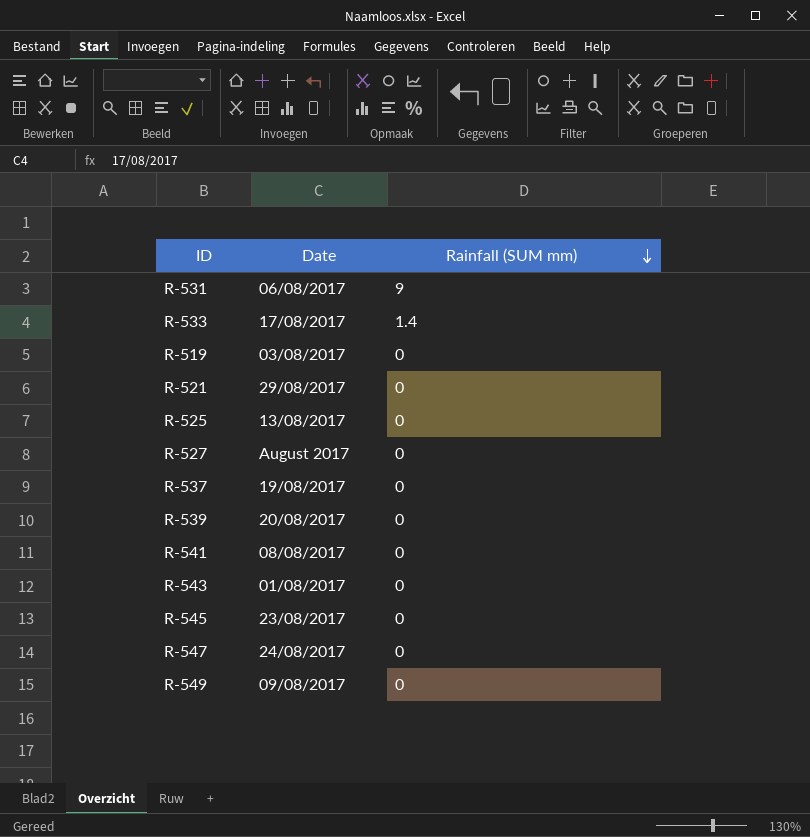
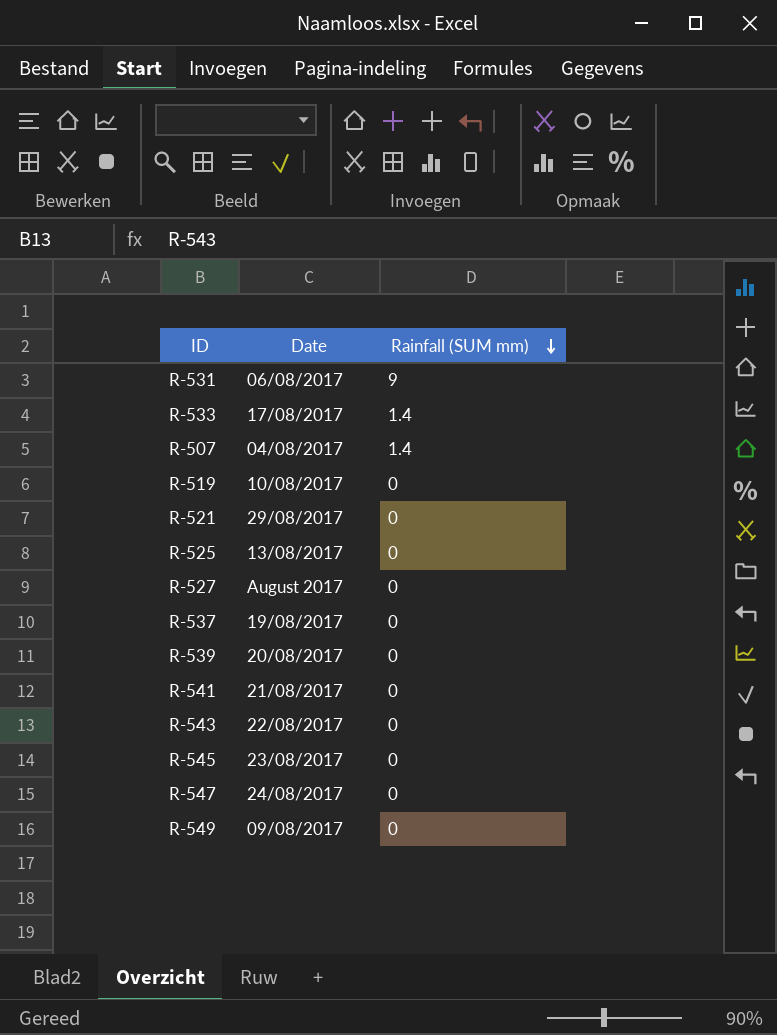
row R-507: none -> 04/08/2017 | 1.4
R-519 | Date: 03/08/2017 -> 10/08/2017
R-541 | Date: 08/08/2017 -> 21/08/2017
R-543 | Date: 01/08/2017 -> 22/08/2017

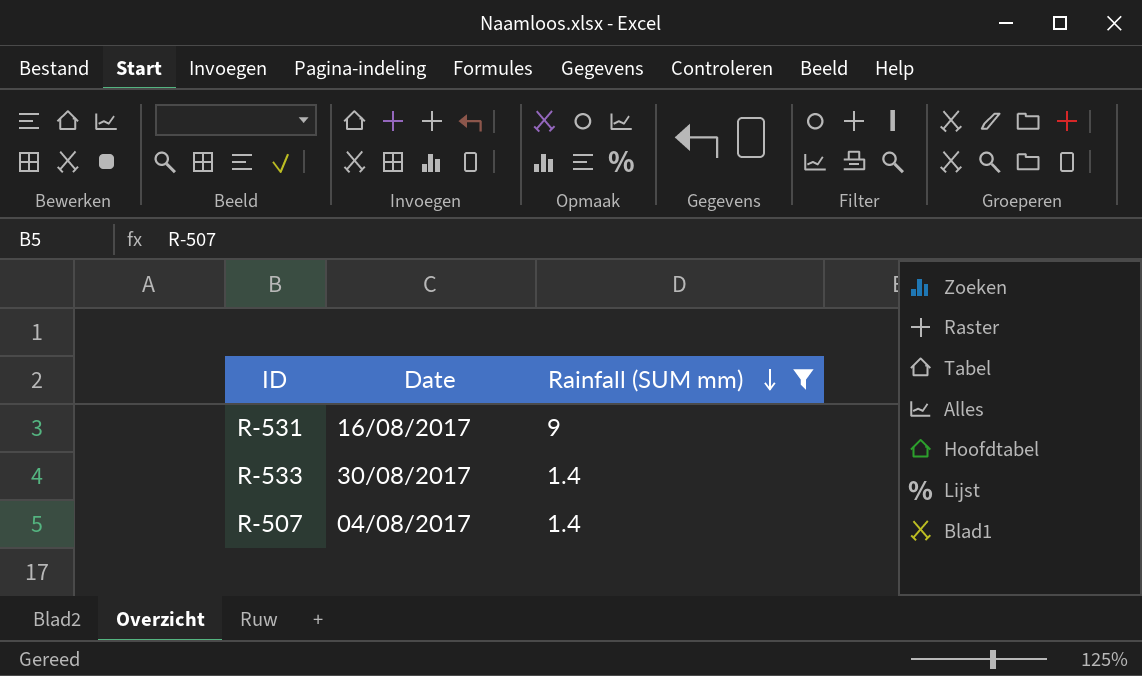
filter: none -> Rainfall (SUM mm) != 0
R-531 | Date: 06/08/2017 -> 16/08/2017
R-533 | Date: 17/08/2017 -> 30/08/2017

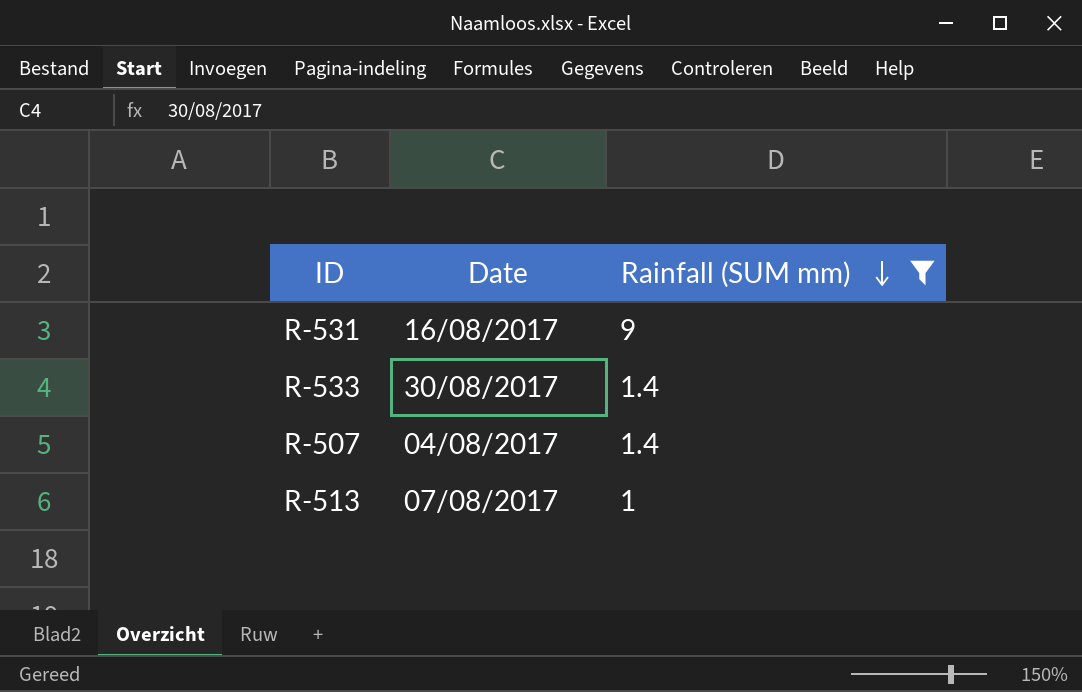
row R-513: none -> 07/08/2017 | 1

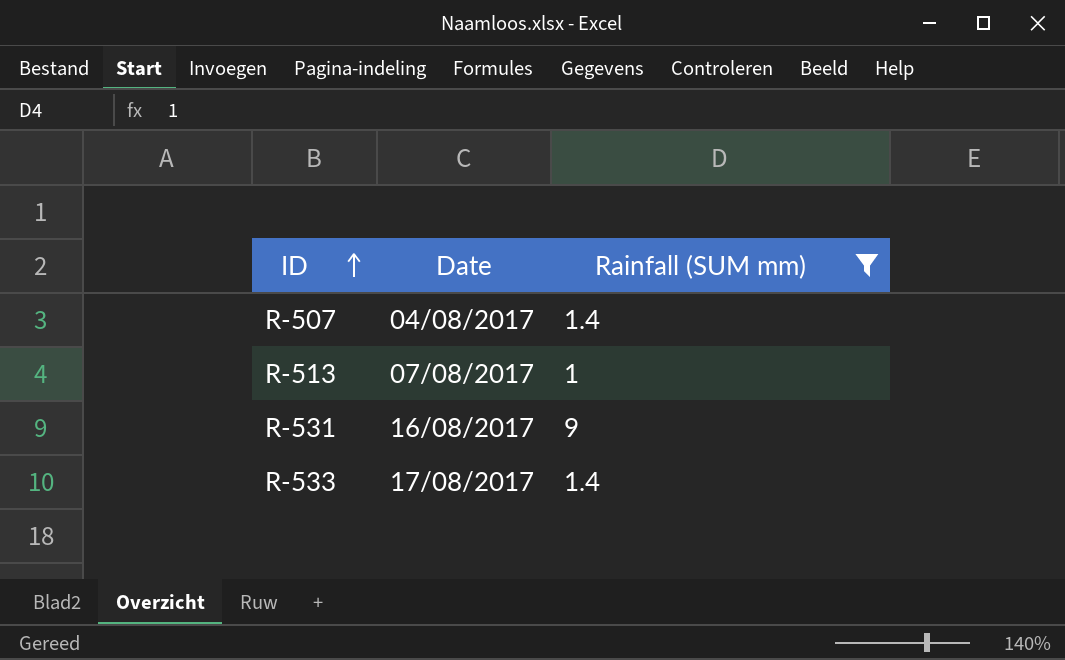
row order: Rainfall (SUM mm) descending -> ID ascending
R-533 | Date: 30/08/2017 -> 17/08/2017

